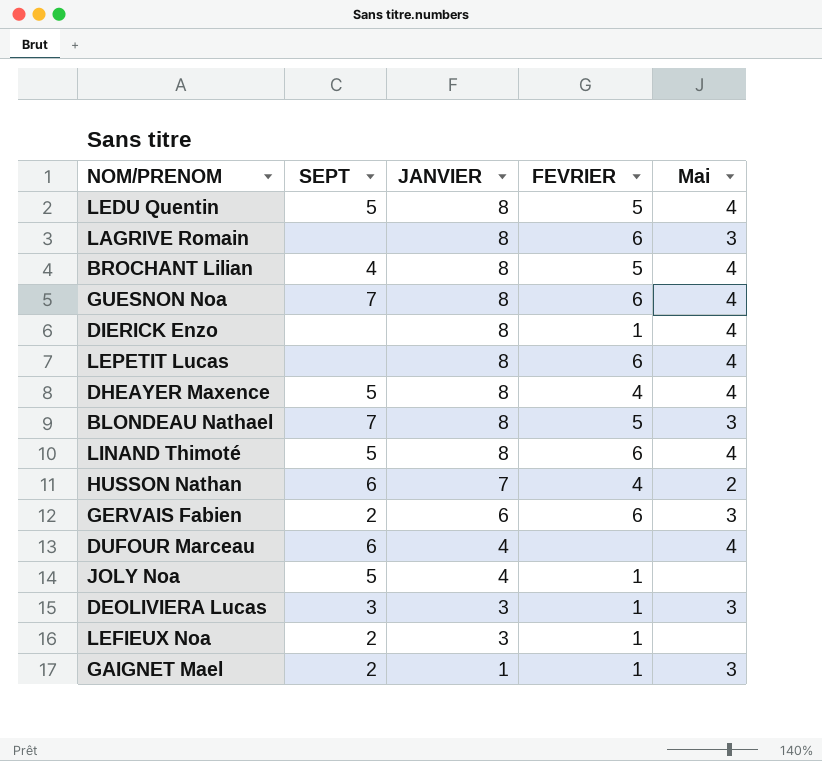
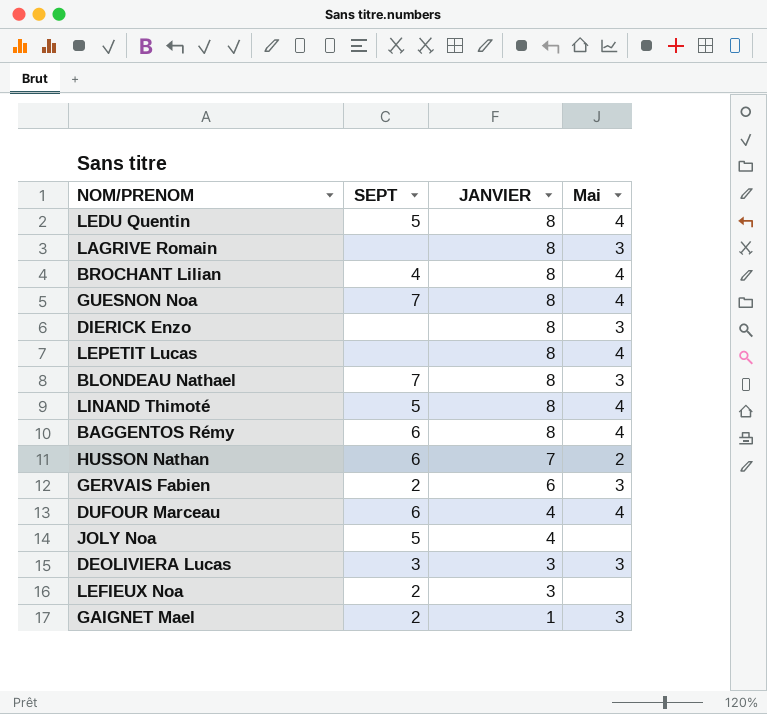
column FEVRIER | position: 4 -> none
row DHEAYER Maxence: 5 | 8 | 4 | 4 -> none
DIERICK Enzo | Mai: 4 -> 3
row BAGGENTOS Rémy: none -> 6 | 8 | 4

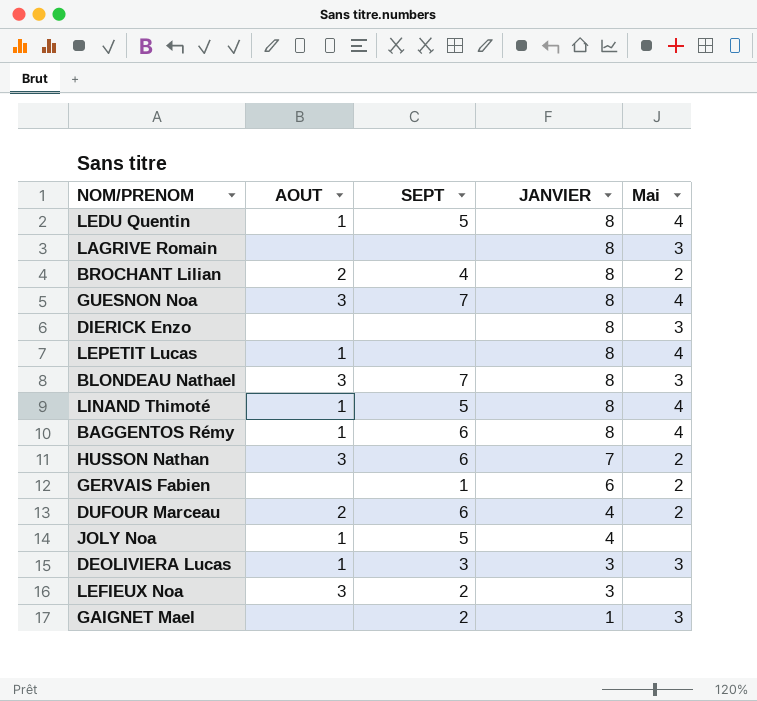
column AOUT | position: none -> 2
BROCHANT Lilian | Mai: 4 -> 2
GERVAIS Fabien | SEPT: 2 -> 1
GERVAIS Fabien | Mai: 3 -> 2
DUFOUR Marceau | Mai: 4 -> 2

